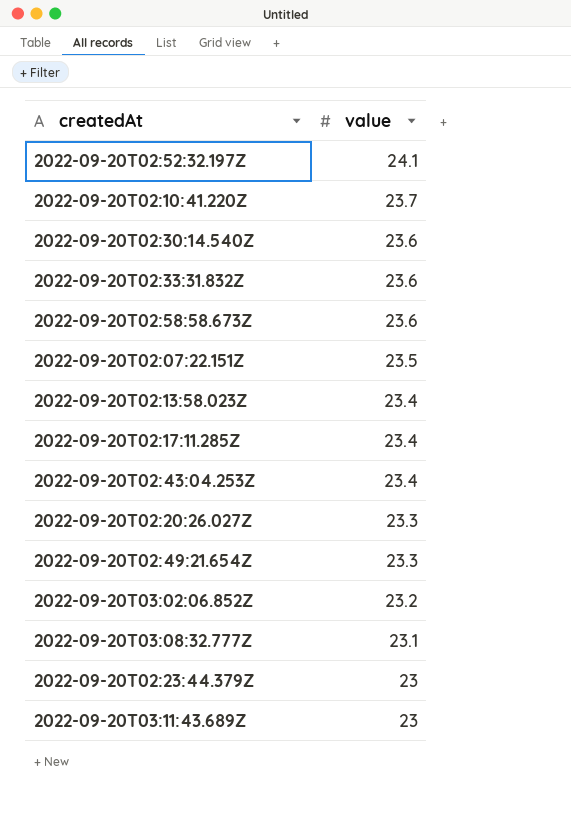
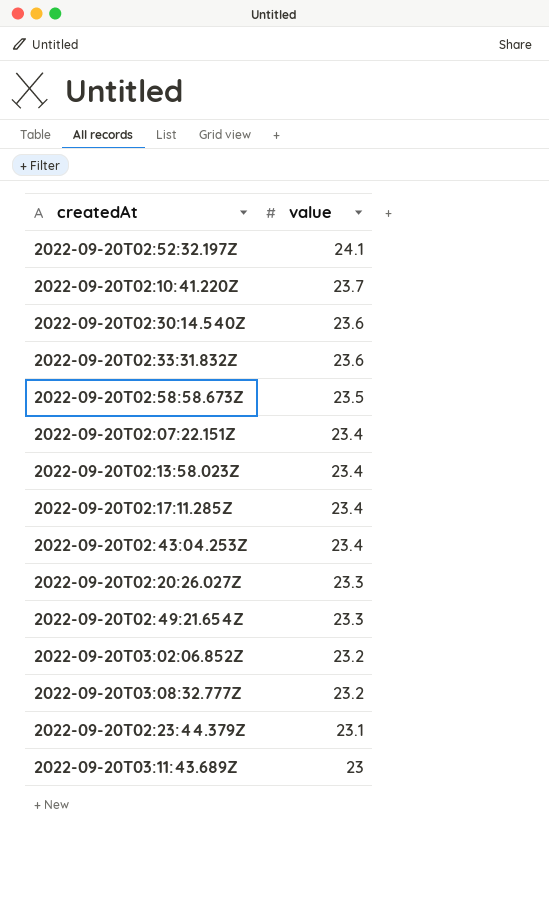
2022-09-20T02:58:58.673Z | value: 23.6 -> 23.5
2022-09-20T02:07:22.151Z | value: 23.5 -> 23.4
2022-09-20T03:08:32.777Z | value: 23.1 -> 23.2
2022-09-20T02:23:44.379Z | value: 23 -> 23.1

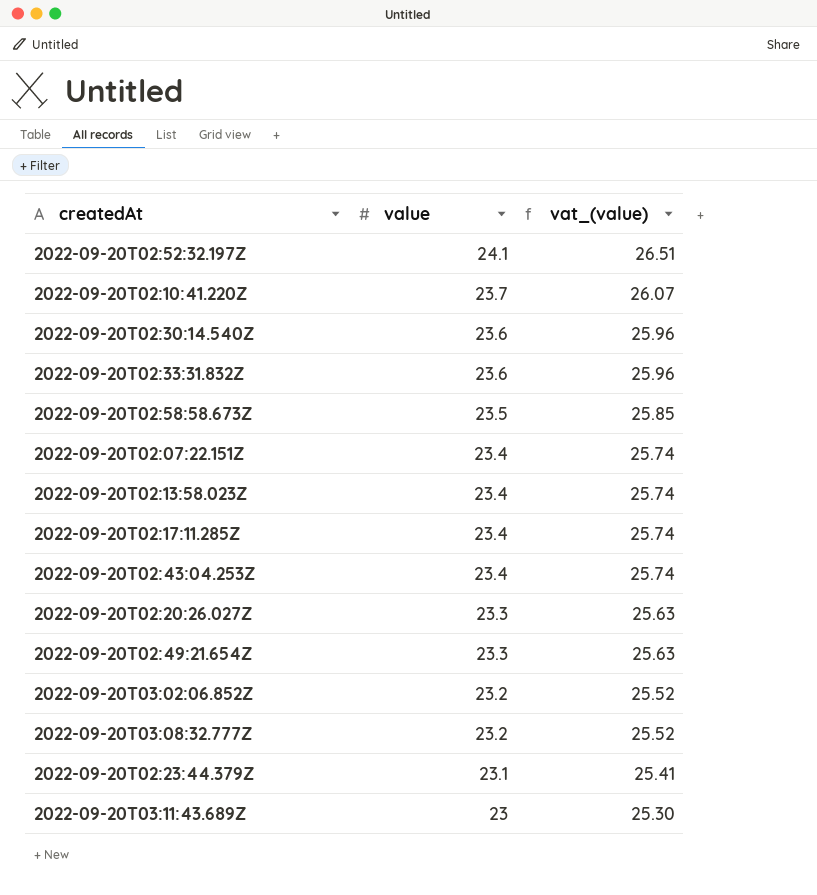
column vat_(value) | formula: none -> [value] * 1.1

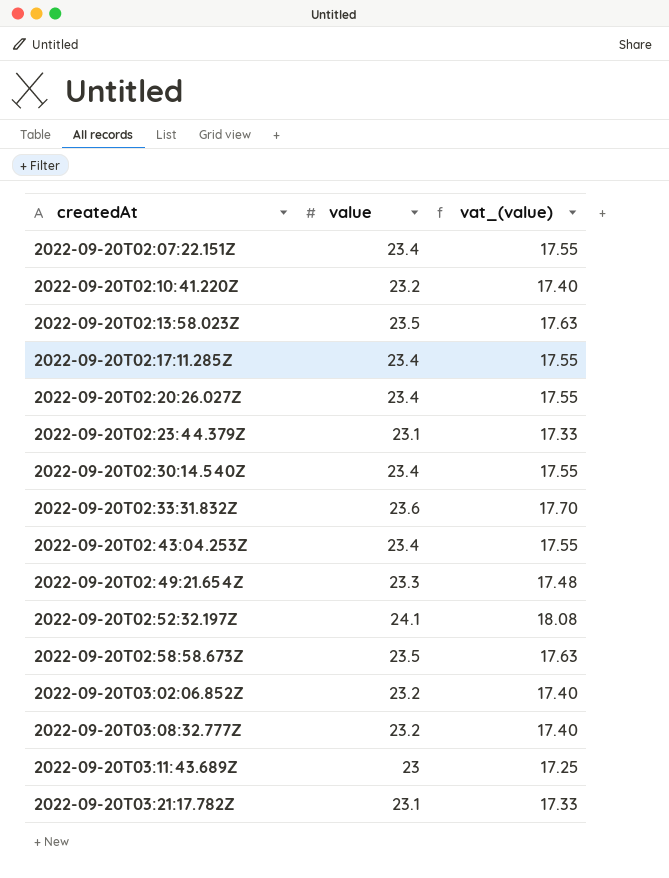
row order: value descending -> createdAt ascending
column vat_(value) | formula: [value] * 1.1 -> [value] * 0.75
2022-09-20T02:10:41.220Z | value: 23.7 -> 23.2
2022-09-20T02:13:58.023Z | value: 23.4 -> 23.5
2022-09-20T02:20:26.027Z | value: 23.3 -> 23.4
2022-09-20T02:30:14.540Z | value: 23.6 -> 23.4
row 2022-09-20T03:21:17.782Z: none -> 23.1 | 17.33

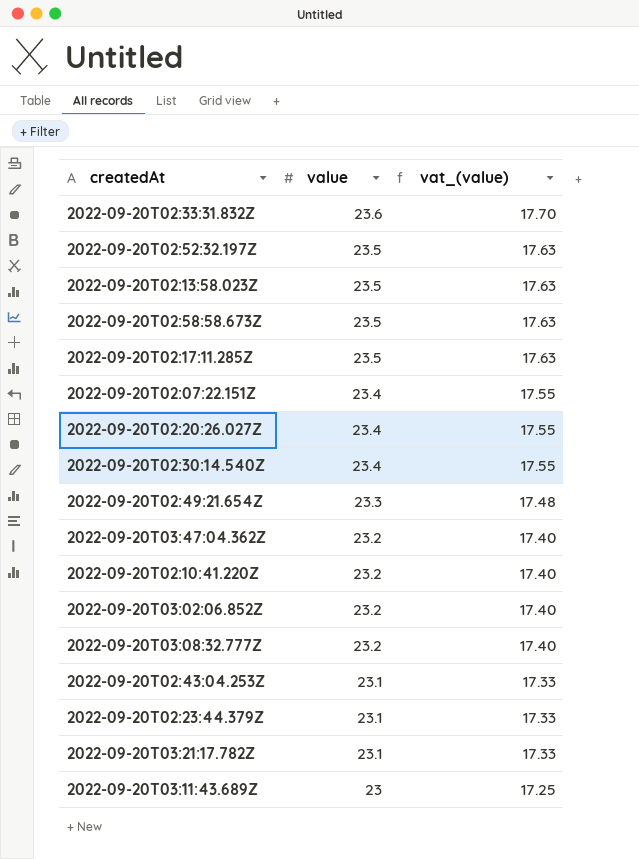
row order: createdAt ascending -> value descending
2022-09-20T02:52:32.197Z | value: 24.1 -> 23.5
2022-09-20T02:52:32.197Z | vat_(value): 18.08 -> 17.63
2022-09-20T02:17:11.285Z | value: 23.4 -> 23.5
2022-09-20T02:17:11.285Z | vat_(value): 17.55 -> 17.63
row 2022-09-20T03:47:04.362Z: none -> 23.2 | 17.40
2022-09-20T02:43:04.253Z | value: 23.4 -> 23.1
2022-09-20T02:43:04.253Z | vat_(value): 17.55 -> 17.33

